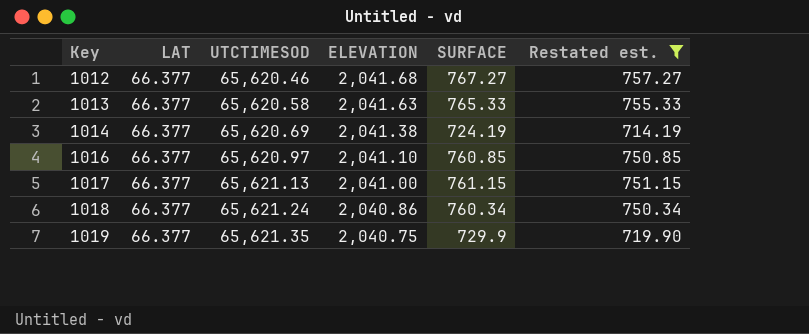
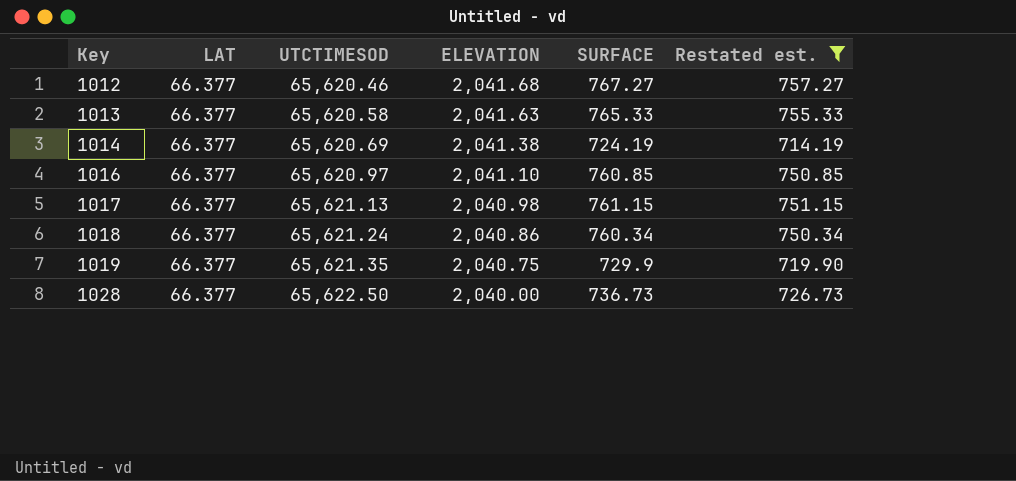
1017 | ELEVATION: 2,041.00 -> 2,040.98
row 1028: none -> 66.377 | 65,622.50 | 2,040.00 | 736.73 | 726.73

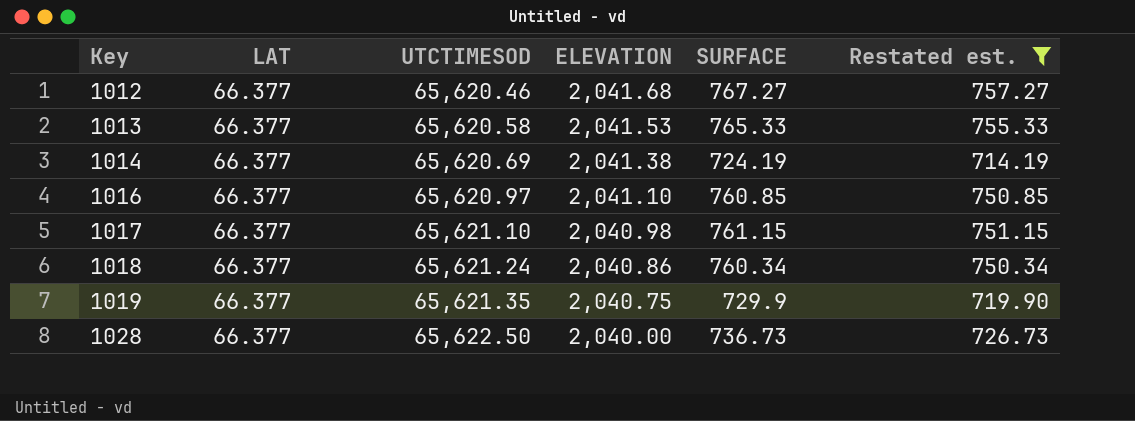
1013 | ELEVATION: 2,041.63 -> 2,041.53
1017 | UTCTIMESOD: 65,621.13 -> 65,621.10

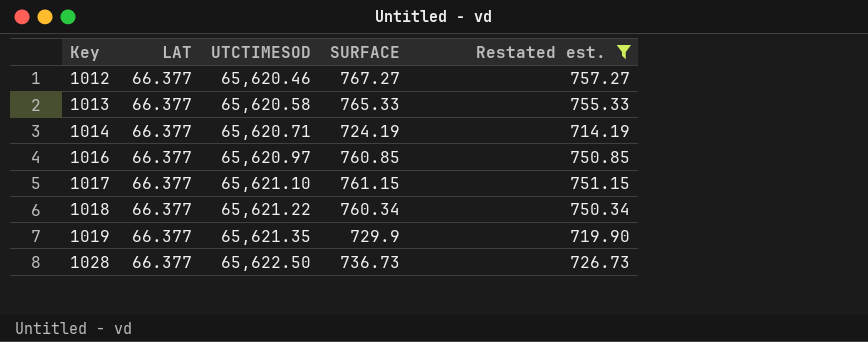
column ELEVATION | position: 4 -> none
1014 | UTCTIMESOD: 65,620.69 -> 65,620.71
1018 | UTCTIMESOD: 65,621.24 -> 65,621.22

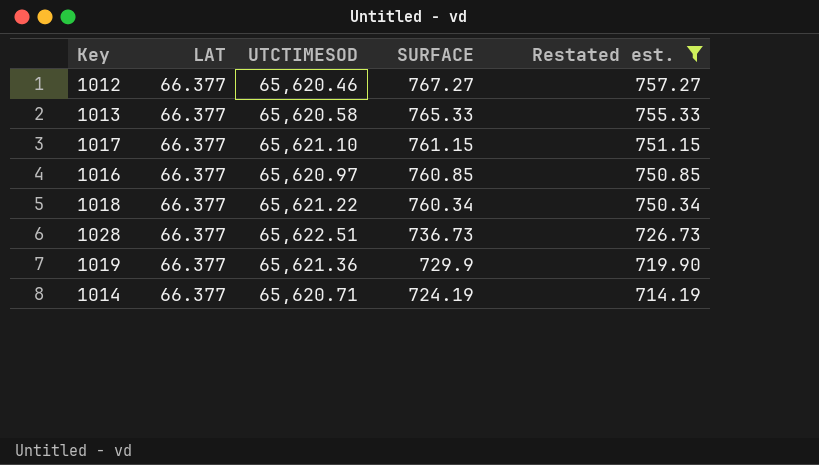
row order: Key ascending -> SURFACE descending
1028 | UTCTIMESOD: 65,622.50 -> 65,622.51
1019 | UTCTIMESOD: 65,621.35 -> 65,621.36

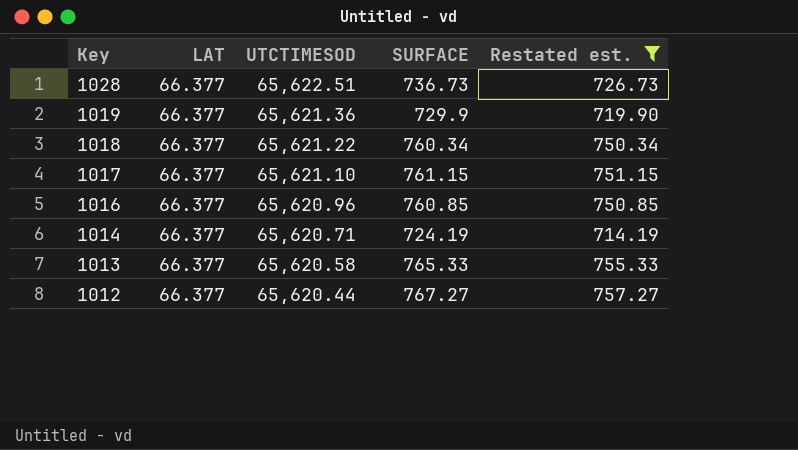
row order: SURFACE descending -> Key descending
1016 | UTCTIMESOD: 65,620.97 -> 65,620.96
1012 | UTCTIMESOD: 65,620.46 -> 65,620.44

